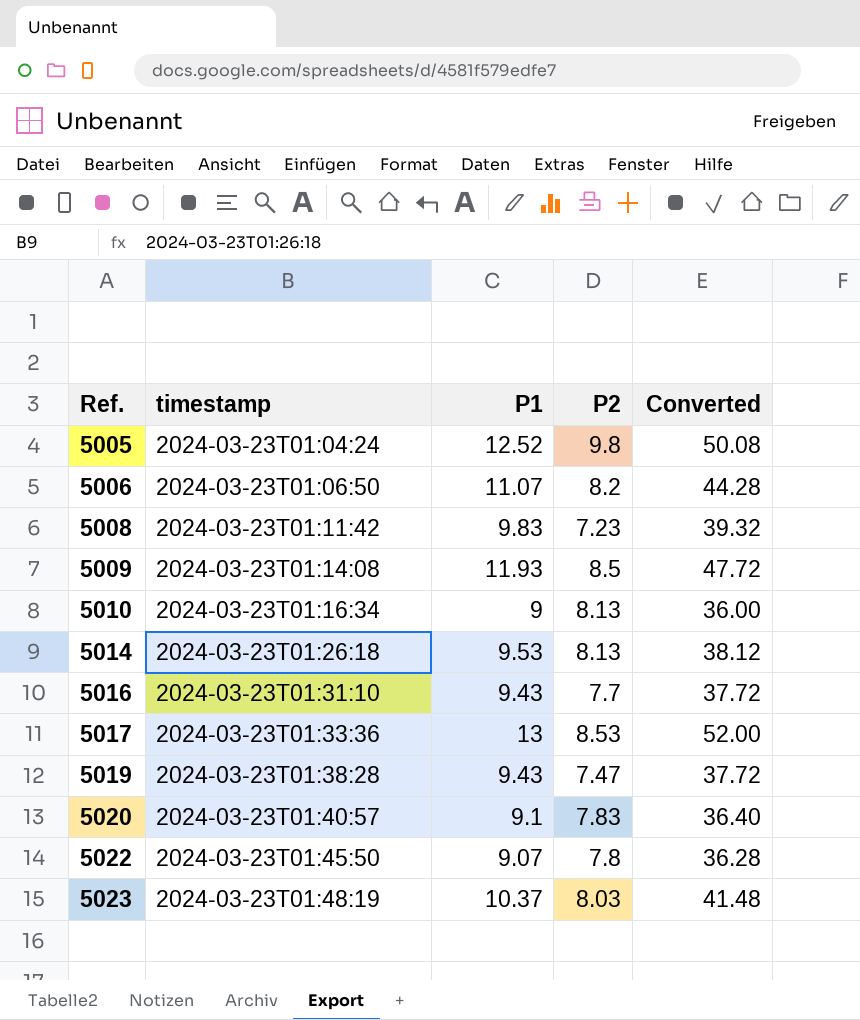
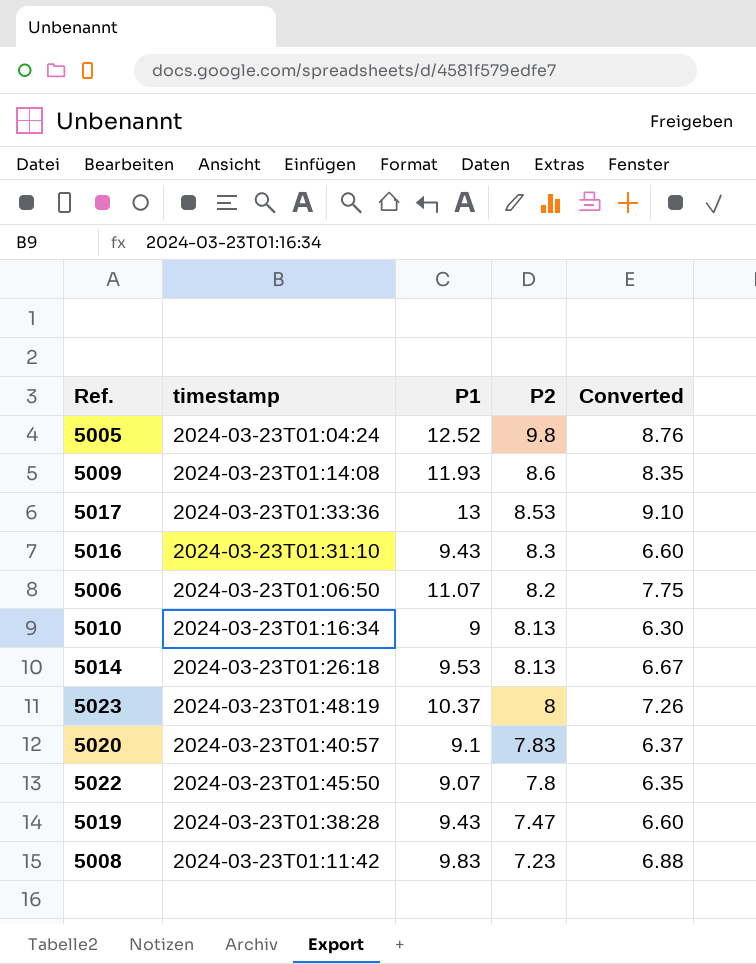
row order: Ref. ascending -> P2 descending
column Converted | formula: [P1] * 4 -> [P1] * 0.7
5009 | P2: 8.5 -> 8.6
5016 | P2: 7.7 -> 8.3
5023 | P2: 8.03 -> 8

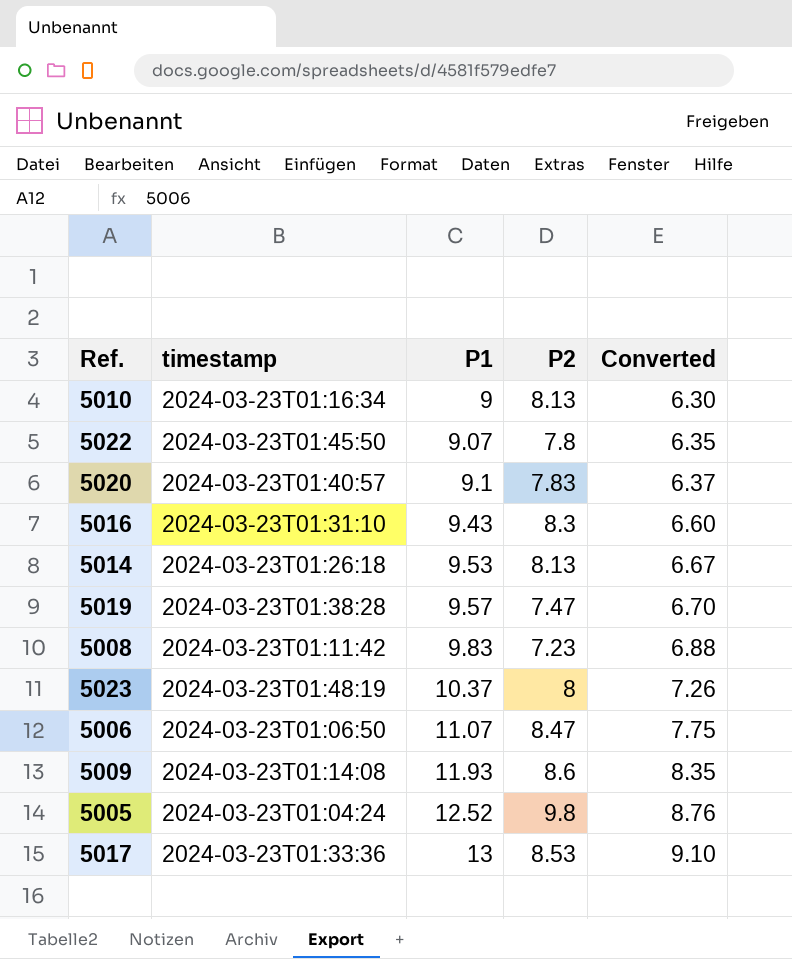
row order: P2 descending -> P1 ascending
5019 | P1: 9.43 -> 9.57
5019 | Converted: 6.60 -> 6.70
5006 | P2: 8.2 -> 8.47

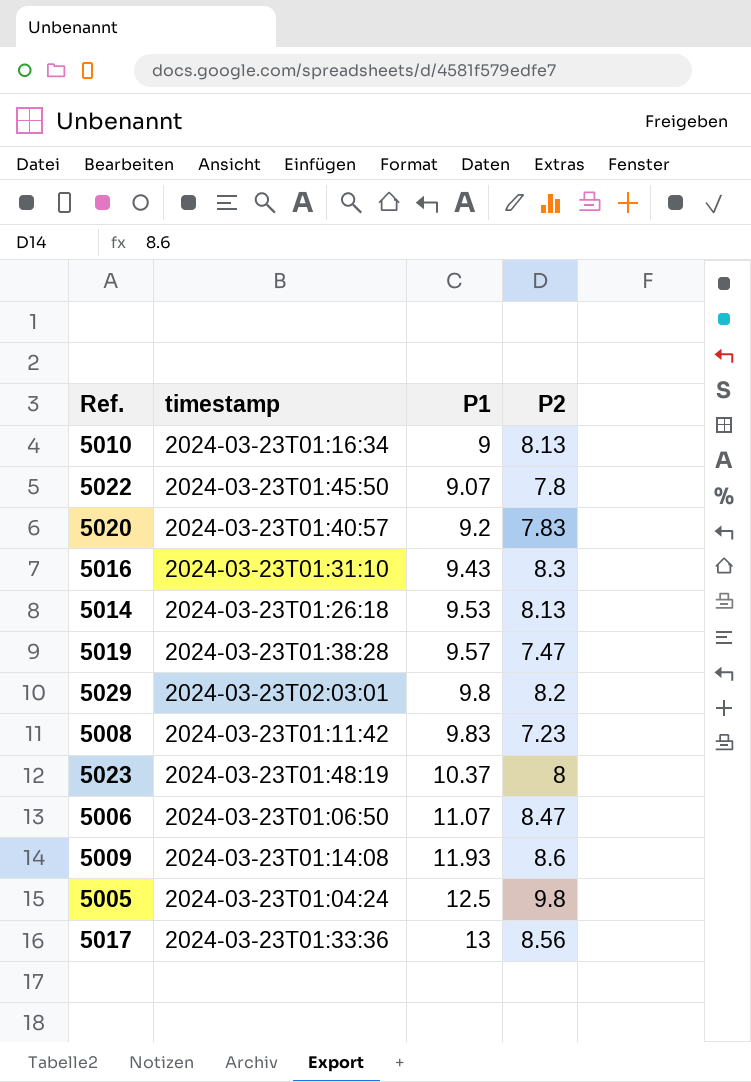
column Converted | formula: [P1] * 0.7 -> none
5020 | P1: 9.1 -> 9.2
row 5029: none -> 2024-03-23T02:03:01 | 9.8 | 8.2
5005 | P1: 12.52 -> 12.5
5017 | P2: 8.53 -> 8.56

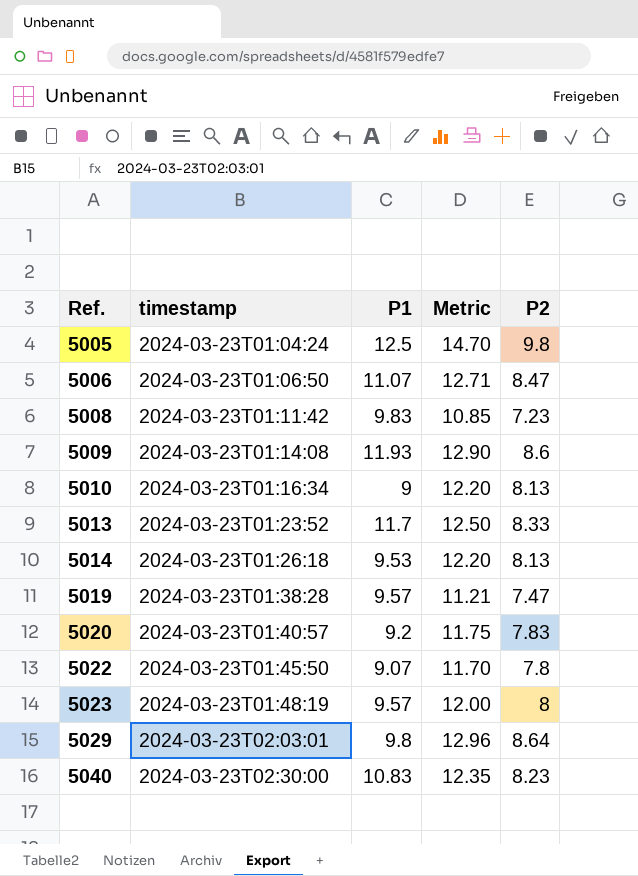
row order: P1 ascending -> Ref. ascending
column Metric | formula: none -> [P2] * 1.5
row 5016: 2024-03-23T01:31:10 | 9.43 | 8.3 -> none
row 5017: 2024-03-23T01:33:36 | 13 | 8.56 -> none
row 5013: none -> 2024-03-23T01:23:52 | 11.7 | 12.50 | 8.33
5023 | P1: 10.37 -> 9.57
5029 | P2: 8.2 -> 8.64
row 5040: none -> 2024-03-23T02:30:00 | 10.83 | 12.35 | 8.23

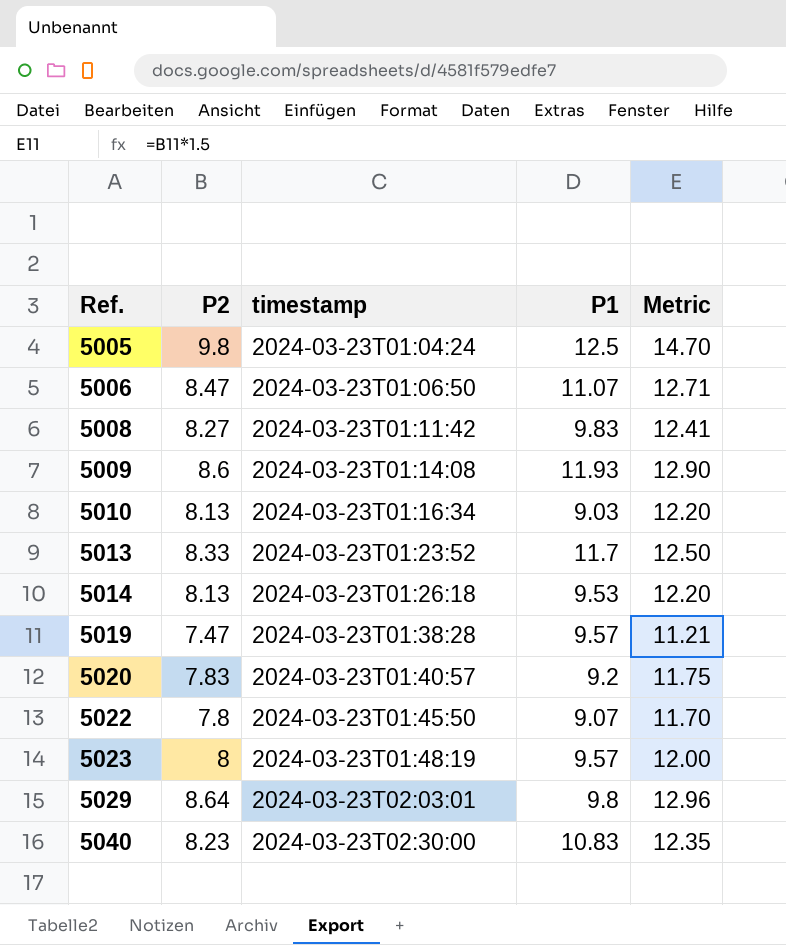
column P2 | position: 5 -> 2
5008 | P2: 7.23 -> 8.27
5008 | Metric: 10.85 -> 12.41
5010 | P1: 9 -> 9.03

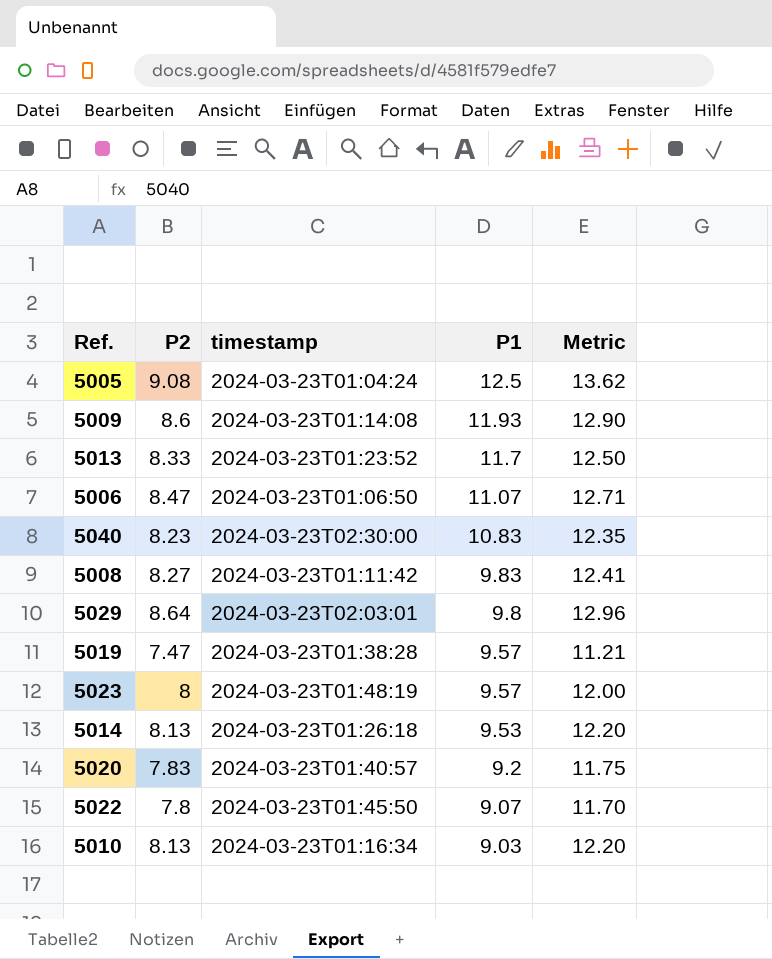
row order: Ref. ascending -> P1 descending
5005 | P2: 9.8 -> 9.08
5005 | Metric: 14.70 -> 13.62

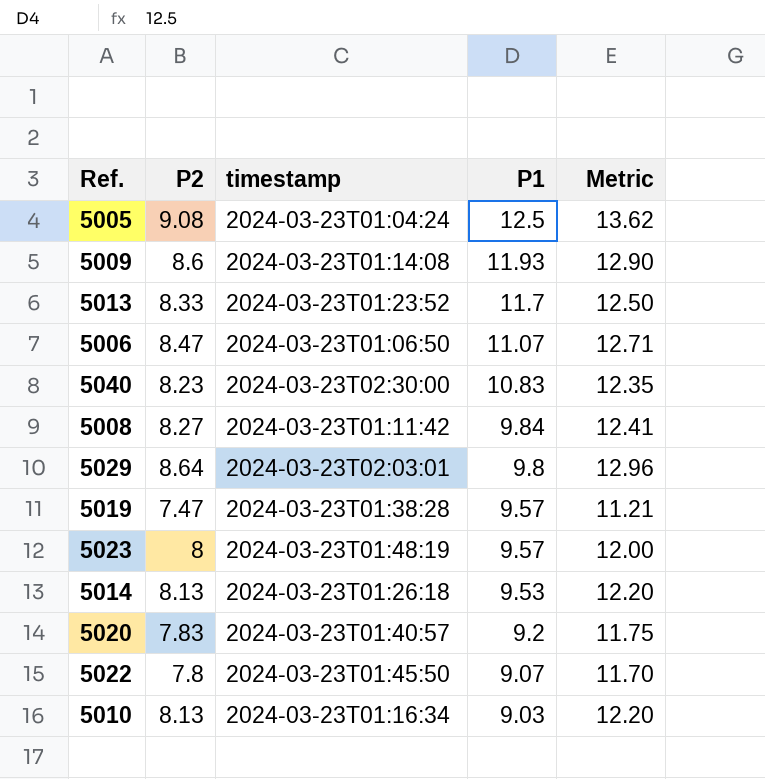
5008 | P1: 9.83 -> 9.84

